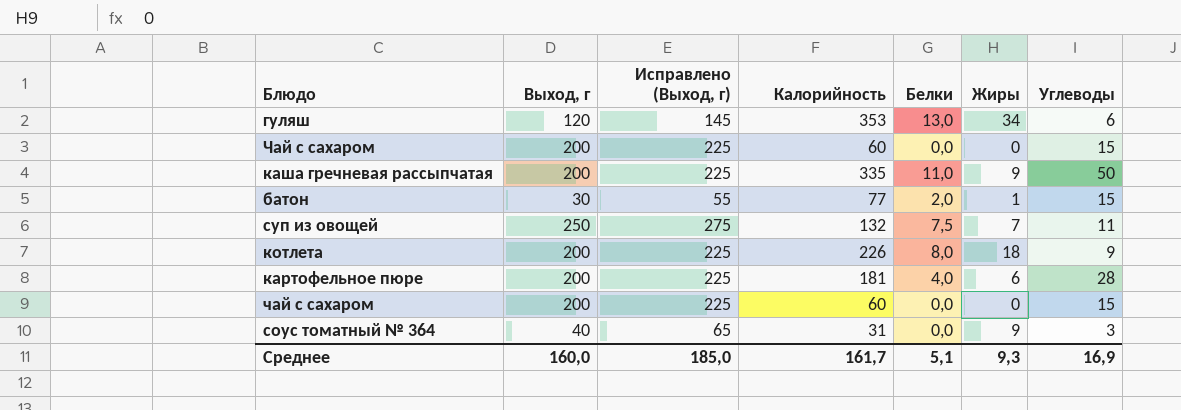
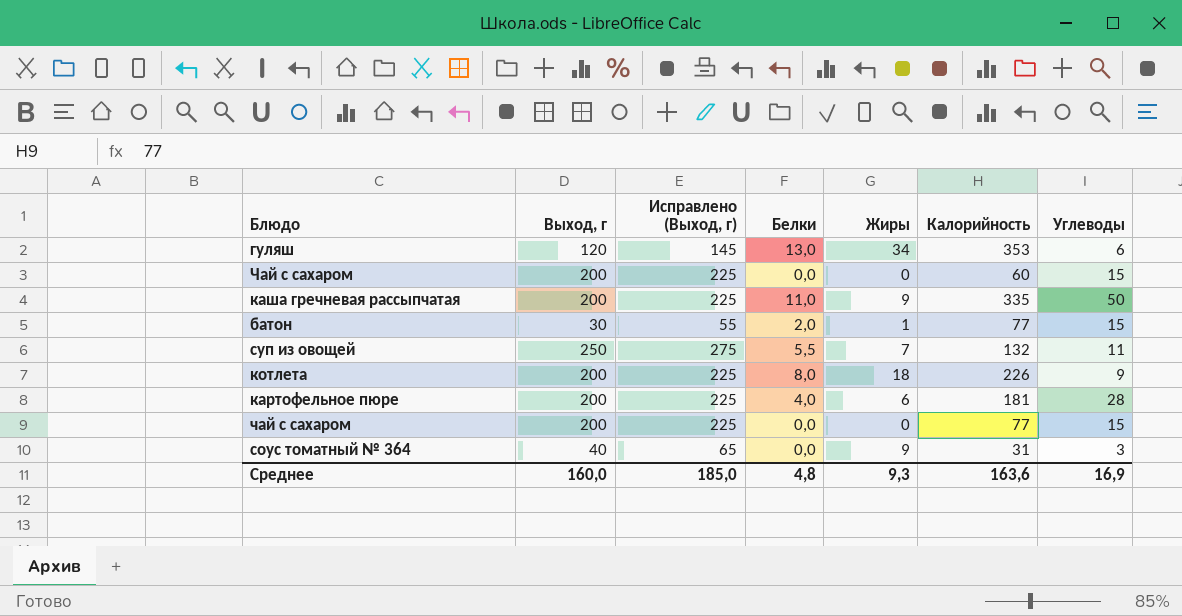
column Калорийность | position: 4 -> 6
суп из овощей | Белки: 7,5 -> 5,5
чай с сахаром | Калорийность: 60 -> 77
Среднее | Белки: 5,1 -> 4,8
Среднее | Калорийность: 161,7 -> 163,6

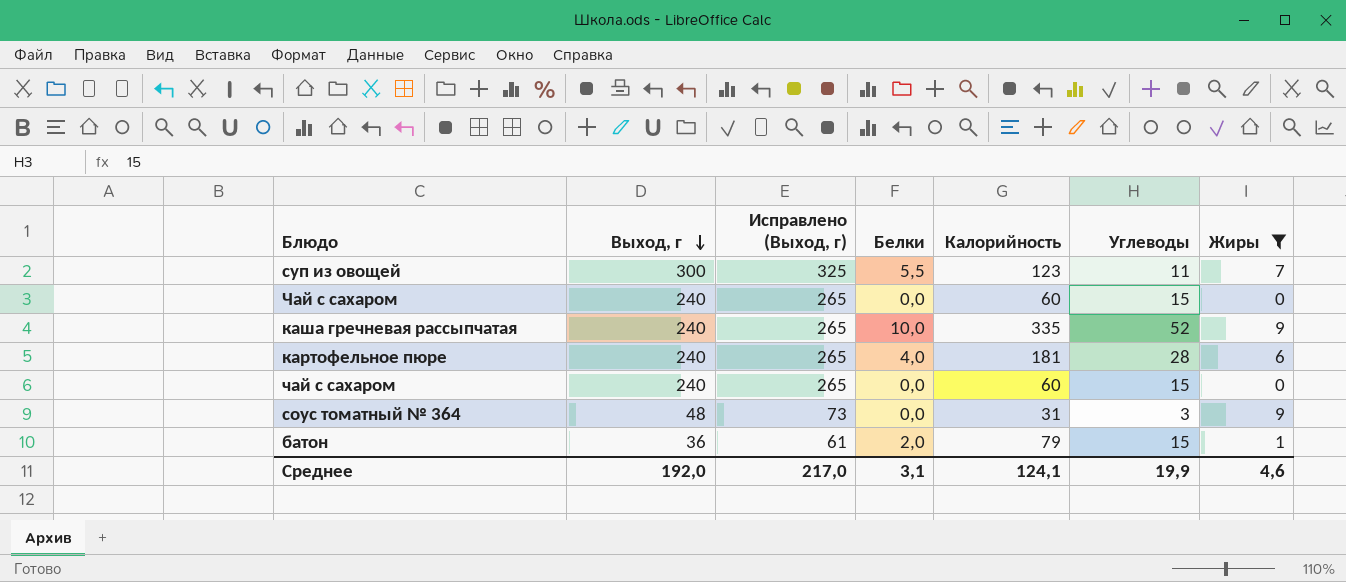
filter: none -> Жиры <= 9
row order: none -> Выход, г descending
column Жиры | position: 5 -> 7
суп из овощей | Выход, г: 250 -> 300
суп из овощей | Исправлено (Выход, г): 275 -> 325
суп из овощей | Калорийность: 132 -> 123
Чай с сахаром | Выход, г: 200 -> 240
Чай с сахаром | Исправлено (Выход, г): 225 -> 265
каша гречневая рассыпчатая | Выход, г: 200 -> 240
каша гречневая рассыпчатая | Исправлено (Выход, г): 225 -> 265
каша гречневая рассыпчатая | Белки: 11,0 -> 10,0
каша гречневая рассыпчатая | Углеводы: 50 -> 52
картофельное пюре | Выход, г: 200 -> 240
картофельное пюре | Исправлено (Выход, г): 225 -> 265
чай с сахаром | Выход, г: 200 -> 240
чай с сахаром | Исправлено (Выход, г): 225 -> 265
чай с сахаром | Калорийность: 77 -> 60
соус томатный № 364 | Выход, г: 40 -> 48
соус томатный № 364 | Исправлено (Выход, г): 65 -> 73
батон | Выход, г: 30 -> 36
батон | Исправлено (Выход, г): 55 -> 61
батон | Калорийность: 77 -> 79
Среднее | Выход, г: 160,0 -> 192,0
Среднее | Исправлено (Выход, г): 185,0 -> 217,0
Среднее | Белки: 4,8 -> 3,1
Среднее | Калорийность: 163,6 -> 124,1
Среднее | Углеводы: 16,9 -> 19,9
Среднее | Жиры: 9,3 -> 4,6

